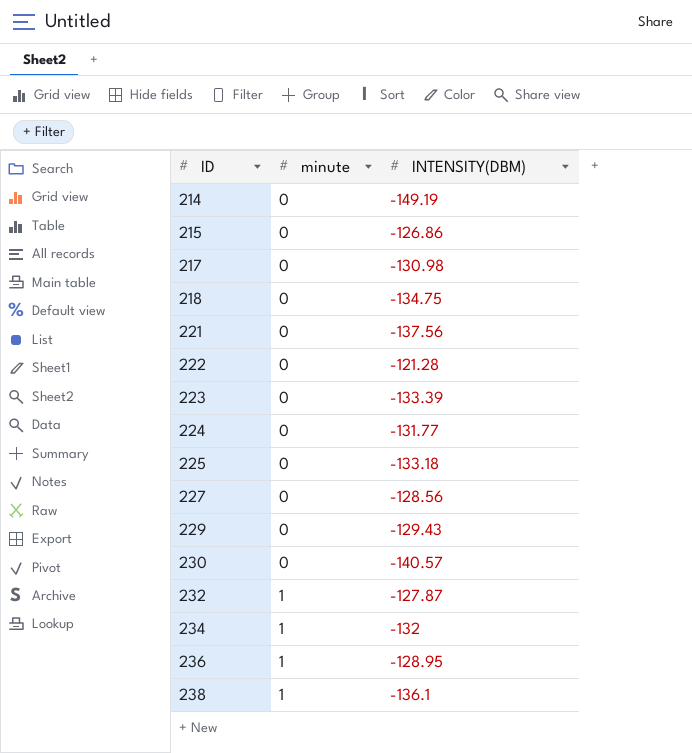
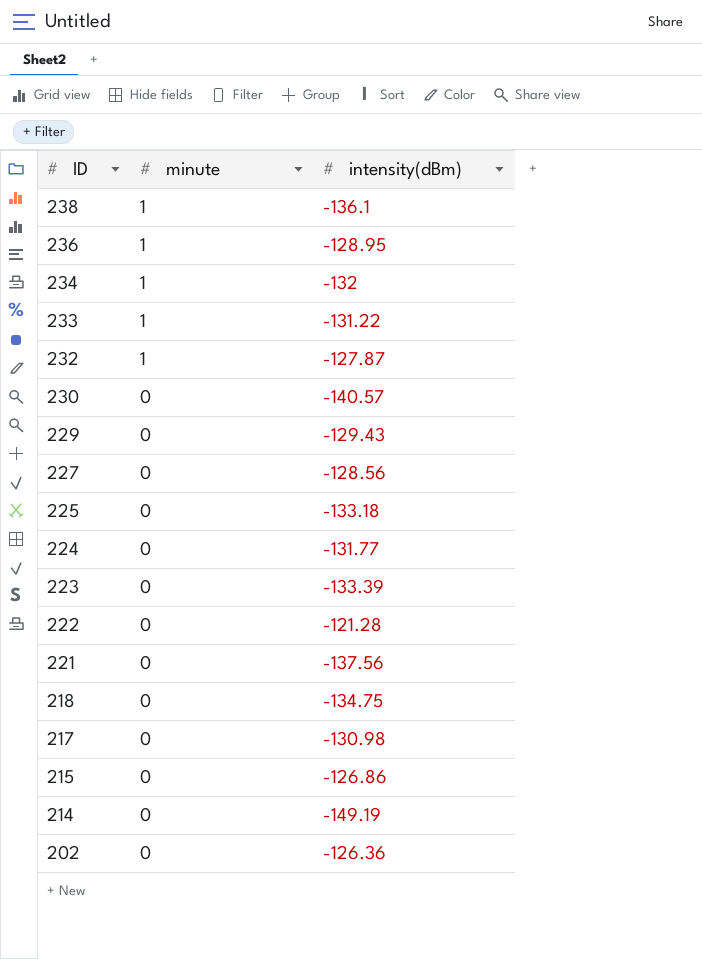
row order: ID ascending -> ID descending
column name: INTENSITY(DBM) -> intensity(dBm)
row 233: none -> 1 | -131.22
row 202: none -> 0 | -126.36

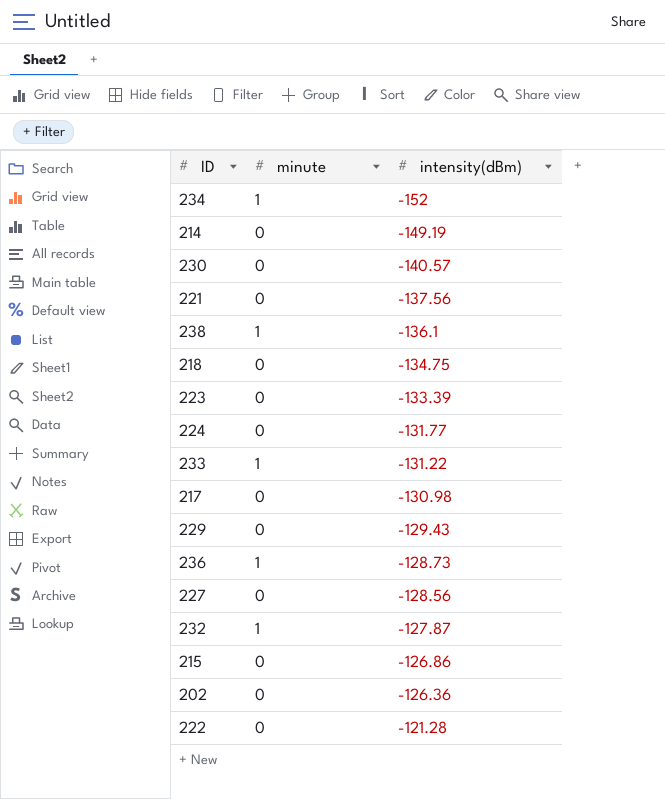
row order: ID descending -> intensity(dBm) ascending
row 225: 0 | -133.18 -> none
234 | intensity(dBm): -132 -> -152
236 | intensity(dBm): -128.95 -> -128.73

